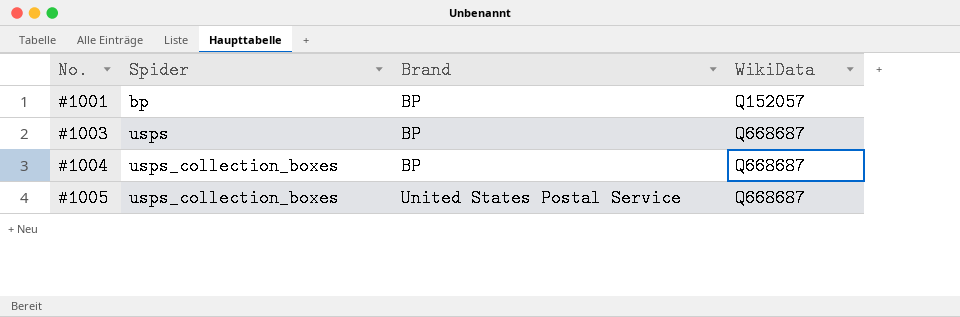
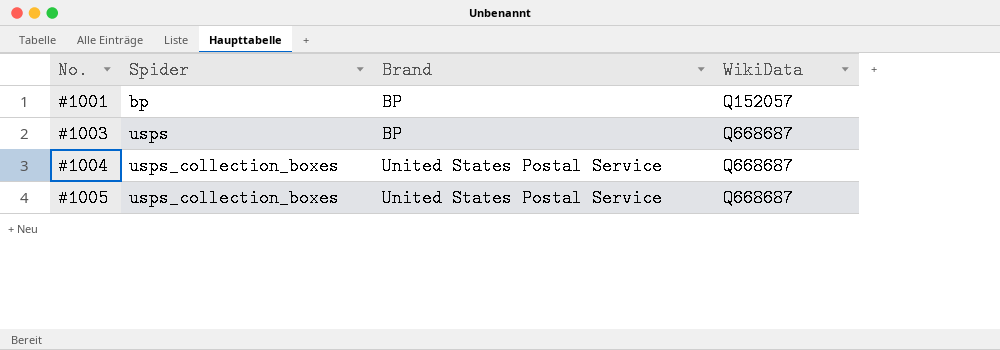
#1004 | Brand: BP -> United States Postal Service

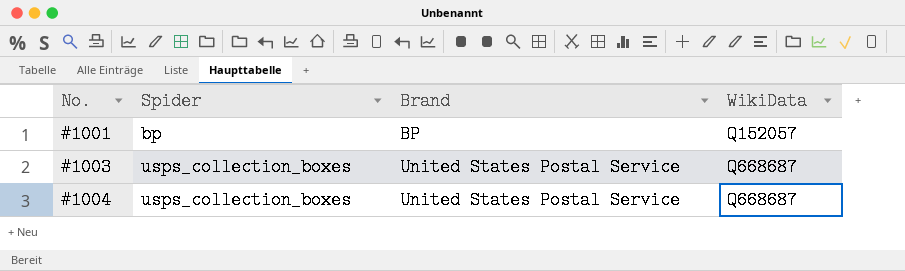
row #1005: usps_collection_boxes | United States Postal Service | Q668687 -> none
#1003 | Spider: usps -> usps_collection_boxes
#1003 | Brand: BP -> United States Postal Service

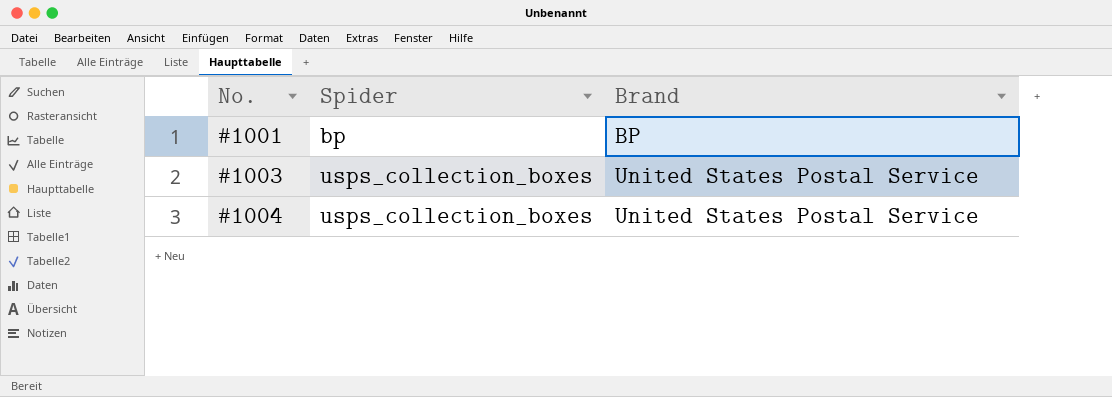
column WikiData | position: 4 -> none

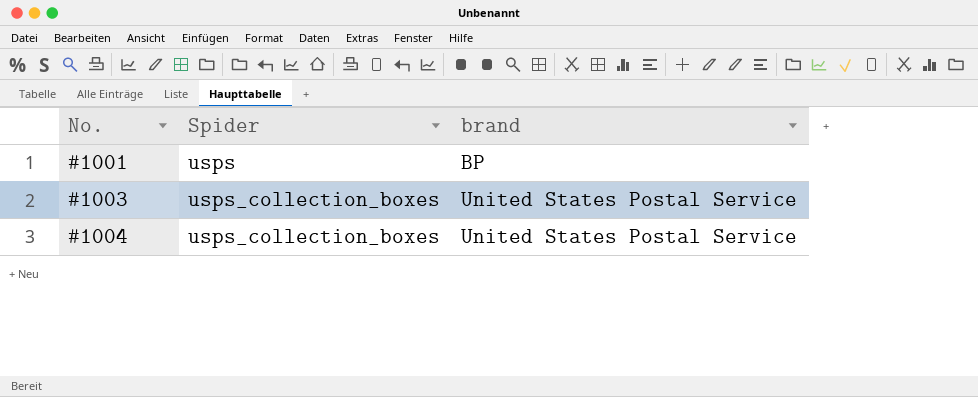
column name: Brand -> brand
#1001 | Spider: bp -> usps

